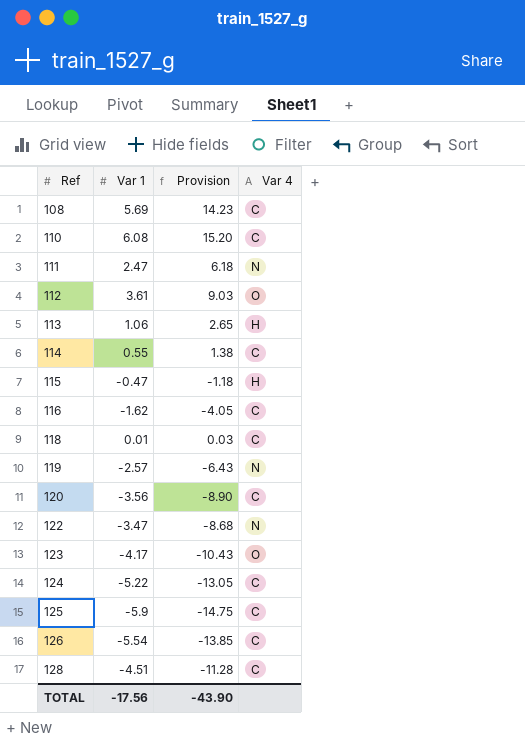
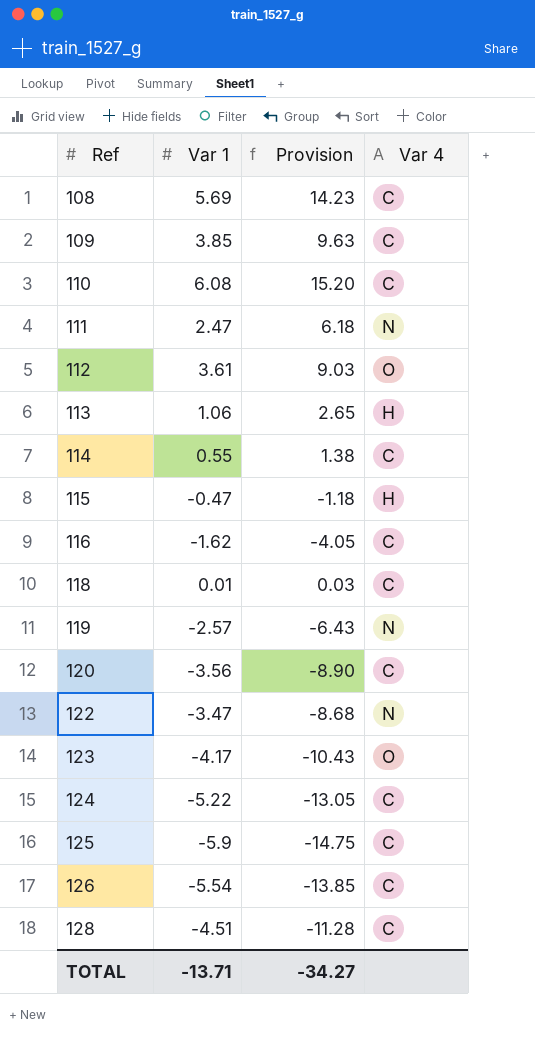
row 109: none -> 3.85 | 9.63 | C
TOTAL | Var 1: -17.56 -> -13.71
TOTAL | Provision: -43.90 -> -34.27

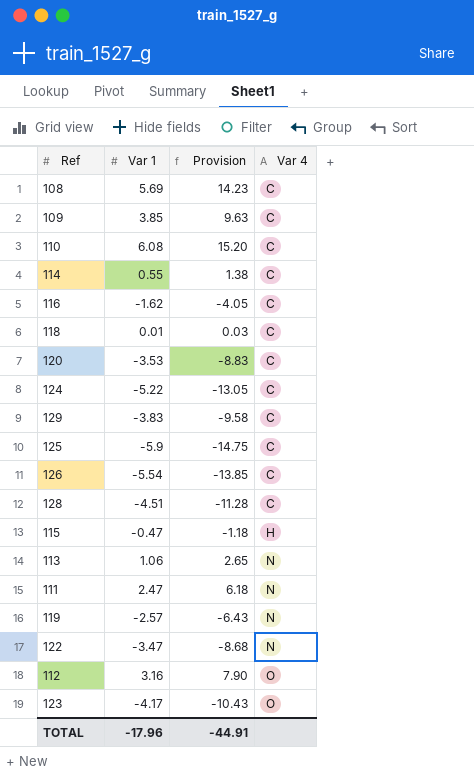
row order: Ref ascending -> Var 4 ascending
120 | Var 1: -3.56 -> -3.53
120 | Provision: -8.90 -> -8.83
row 129: none -> -3.83 | -9.58 | C
113 | Var 4: H -> N
112 | Var 1: 3.61 -> 3.16
112 | Provision: 9.03 -> 7.90
TOTAL | Var 1: -13.71 -> -17.96
TOTAL | Provision: -34.27 -> -44.91

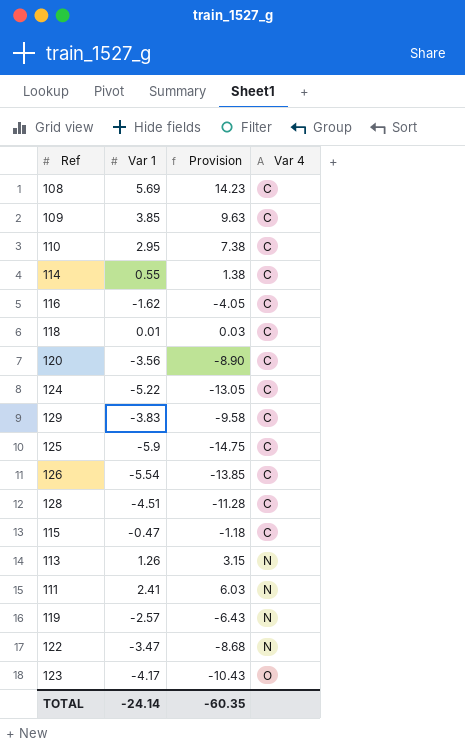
row 112: 3.16 | 7.90 | O -> none
110 | Var 1: 6.08 -> 2.95
110 | Provision: 15.20 -> 7.38
120 | Var 1: -3.53 -> -3.56
120 | Provision: -8.83 -> -8.90
115 | Var 4: H -> C
113 | Var 1: 1.06 -> 1.26
113 | Provision: 2.65 -> 3.15
111 | Var 1: 2.47 -> 2.41
111 | Provision: 6.18 -> 6.03
TOTAL | Var 1: -17.96 -> -24.14
TOTAL | Provision: -44.91 -> -60.35

